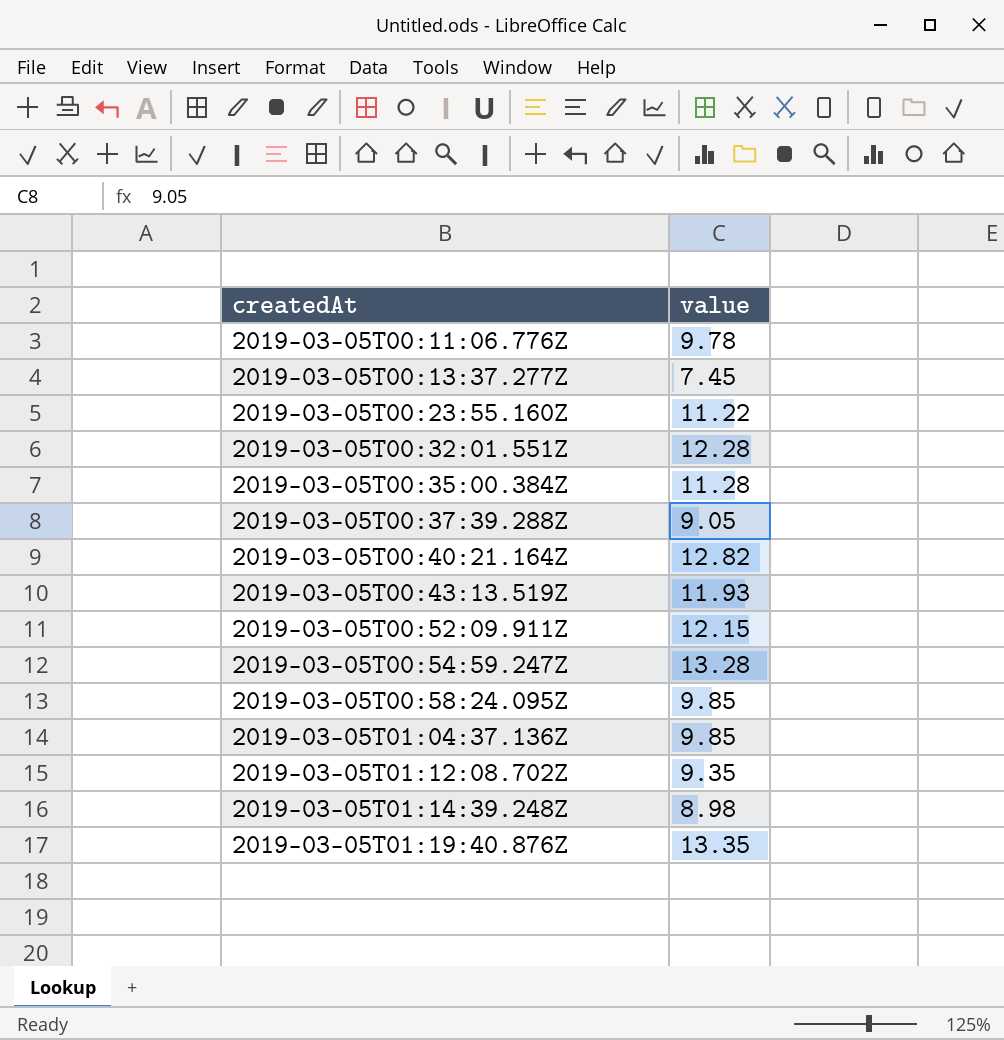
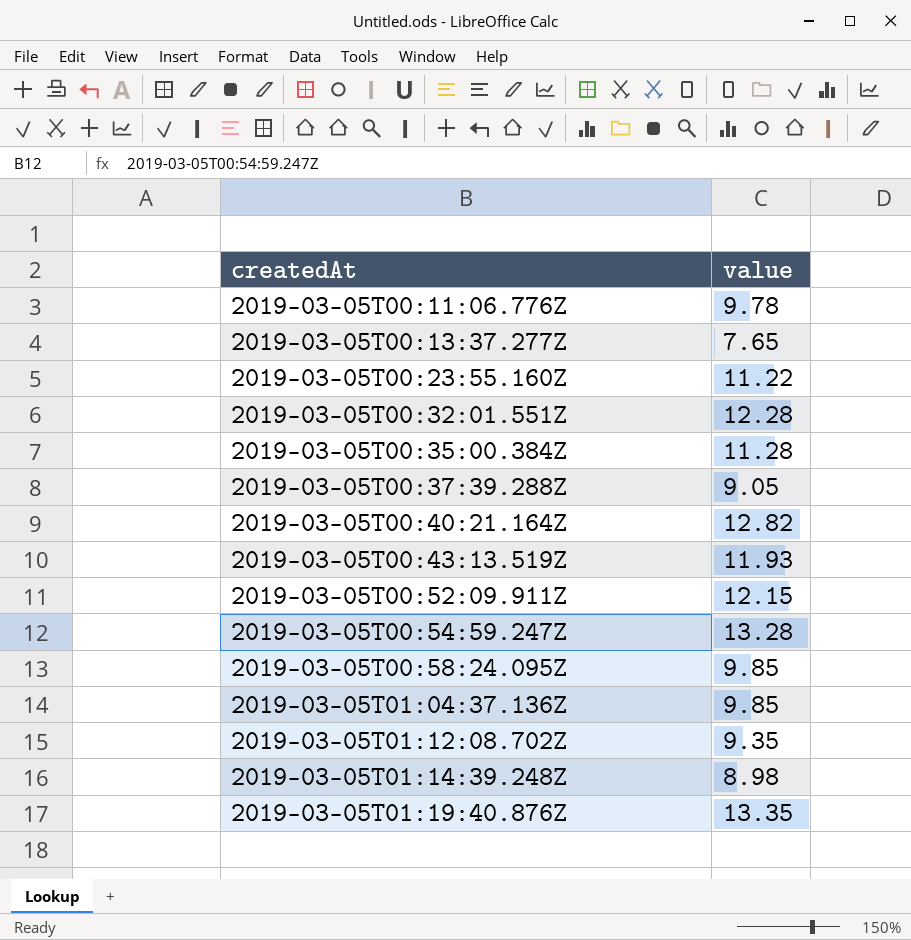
2019-03-05T00:13:37.277Z | value: 7.45 -> 7.65

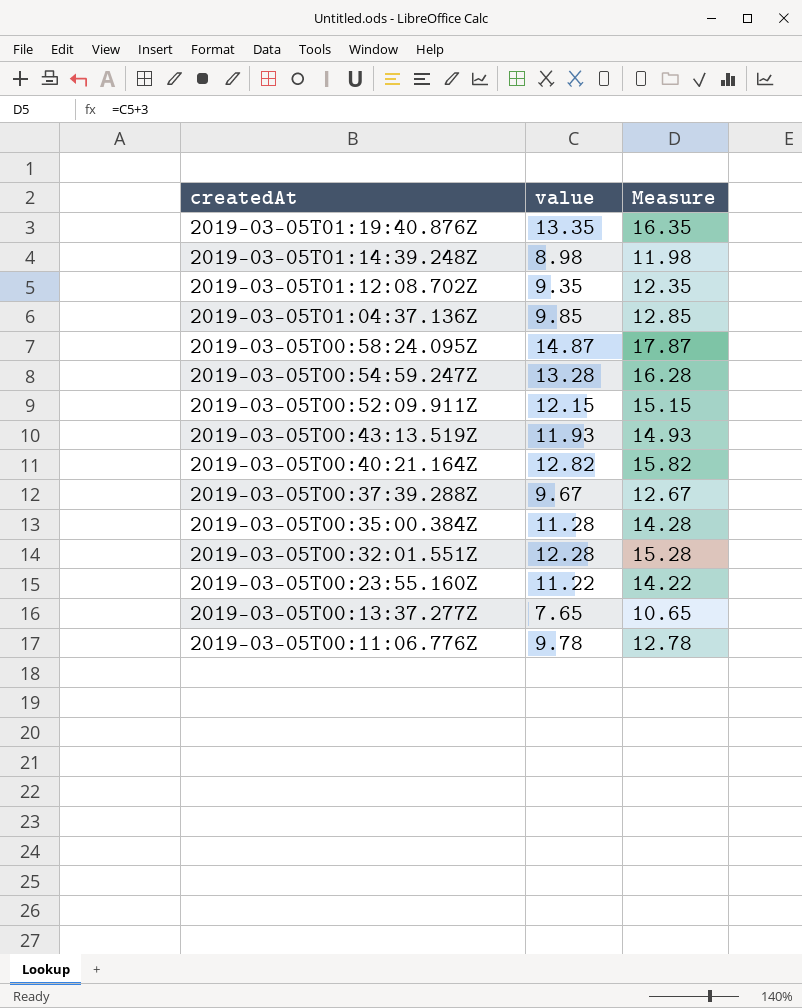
row order: createdAt ascending -> createdAt descending
column Measure | formula: none -> [value] + 3
2019-03-05T00:58:24.095Z | value: 9.85 -> 14.87
2019-03-05T00:37:39.288Z | value: 9.05 -> 9.67

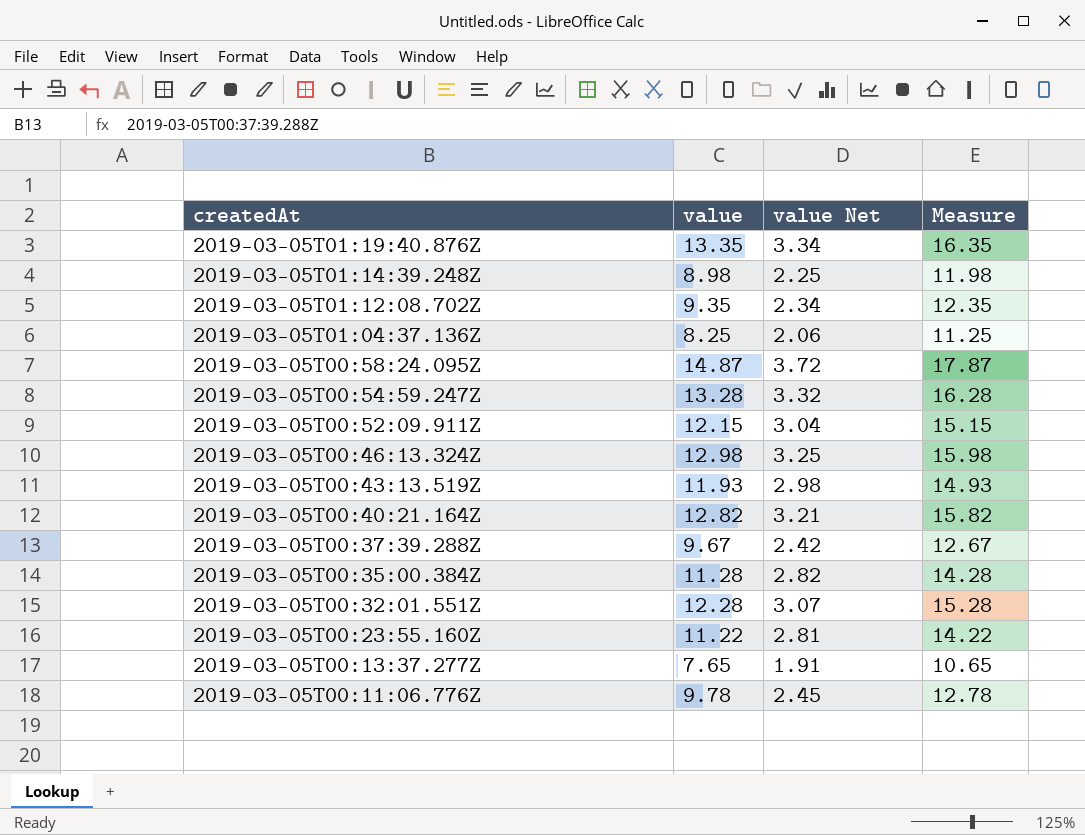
column value Net | formula: none -> [value] * 0.25
2019-03-05T01:04:37.136Z | value: 9.85 -> 8.25
2019-03-05T01:04:37.136Z | Measure: 12.85 -> 11.25
row 2019-03-05T00:46:13.324Z: none -> 12.98 | 3.25 | 15.98

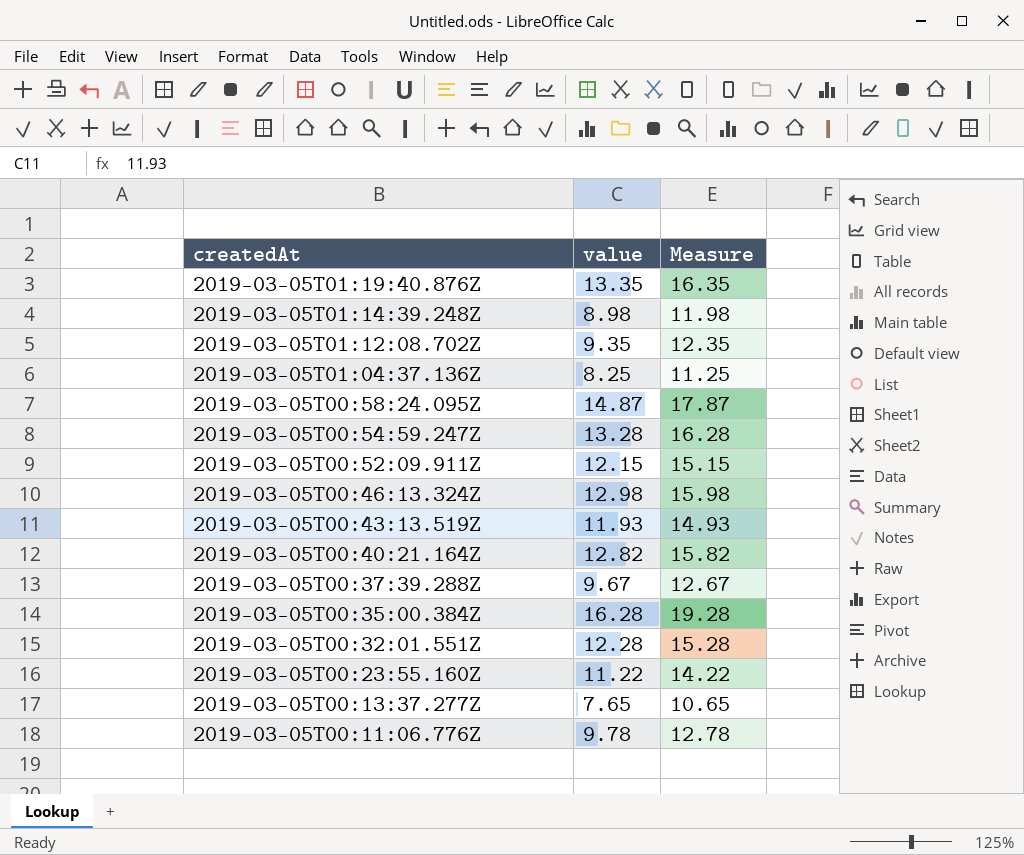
column value Net | formula: [value] * 0.25 -> none
2019-03-05T00:35:00.384Z | value: 11.28 -> 16.28
2019-03-05T00:35:00.384Z | Measure: 14.28 -> 19.28

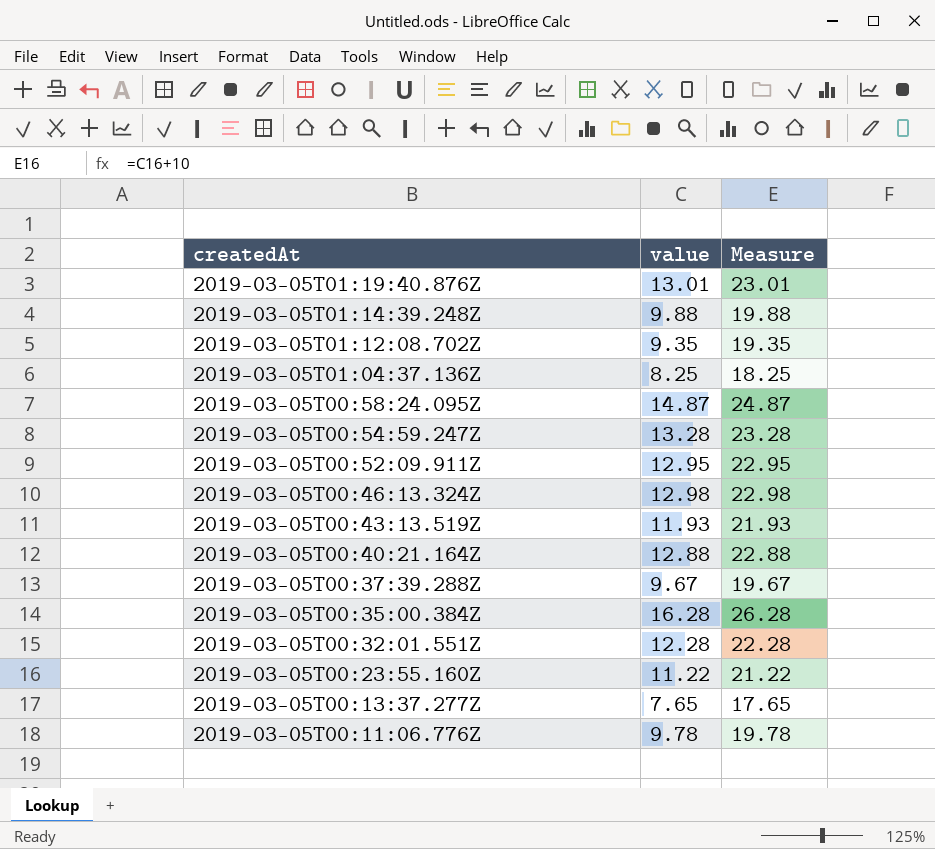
column Measure | formula: [value] + 3 -> [value] + 10
2019-03-05T01:19:40.876Z | value: 13.35 -> 13.01
2019-03-05T01:14:39.248Z | value: 8.98 -> 9.88
2019-03-05T00:52:09.911Z | value: 12.15 -> 12.95
2019-03-05T00:40:21.164Z | value: 12.82 -> 12.88

